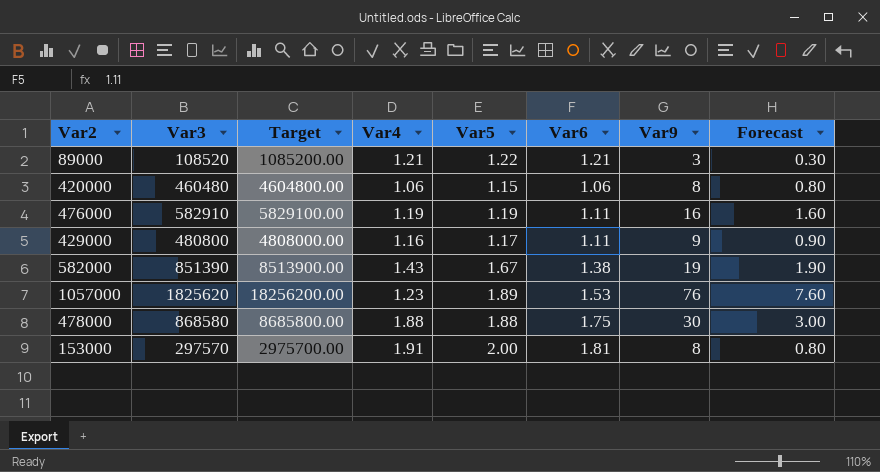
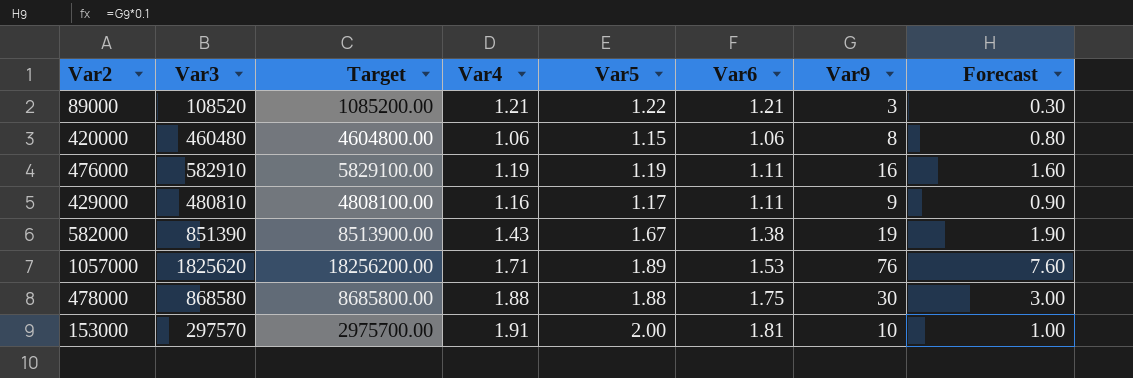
429000 | Var3: 480800 -> 480810
429000 | Target: 4808000.00 -> 4808100.00
1057000 | Var4: 1.23 -> 1.71
153000 | Var9: 8 -> 10
153000 | Forecast: 0.80 -> 1.00

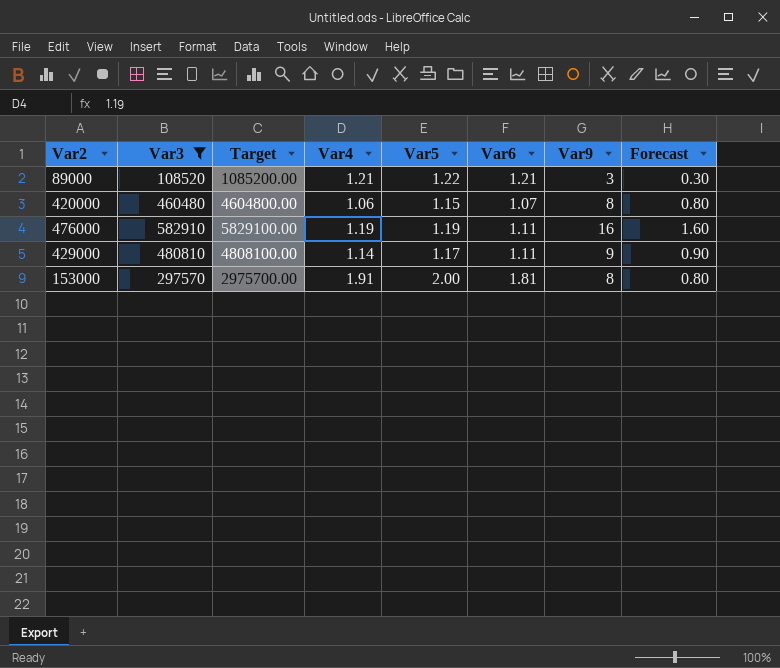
filter: none -> Var3 <= 582910
420000 | Var6: 1.06 -> 1.07
429000 | Var4: 1.16 -> 1.14
153000 | Var9: 10 -> 8
153000 | Forecast: 1.00 -> 0.80

